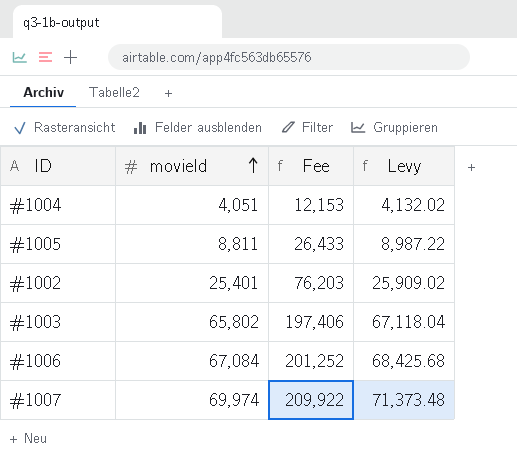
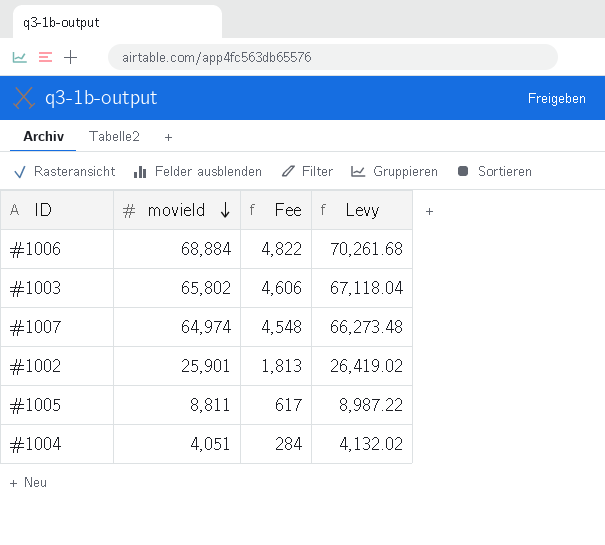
row order: movieId ascending -> movieId descending
column Fee | formula: [movieId] * 3 -> [movieId] * 0.07
#1006 | movieId: 67,084 -> 68,884
#1006 | Levy: 68,425.68 -> 70,261.68
#1007 | movieId: 69,974 -> 64,974
#1007 | Levy: 71,373.48 -> 66,273.48
#1002 | movieId: 25,401 -> 25,901
#1002 | Levy: 25,909.02 -> 26,419.02

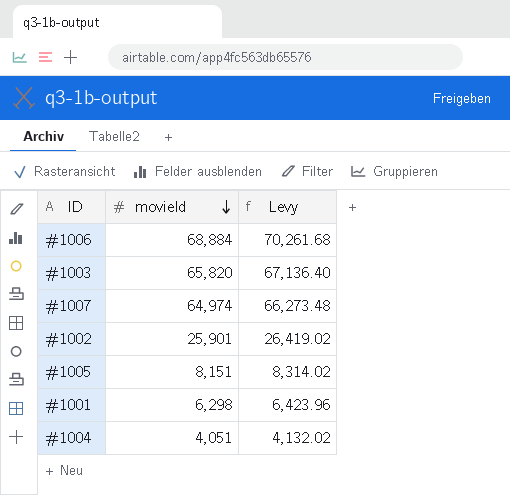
column Fee | formula: [movieId] * 0.07 -> none
#1003 | movieId: 65,802 -> 65,820
#1003 | Levy: 67,118.04 -> 67,136.40
#1005 | movieId: 8,811 -> 8,151
#1005 | Levy: 8,987.22 -> 8,314.02
row #1001: none -> 6,298 | 6,423.96

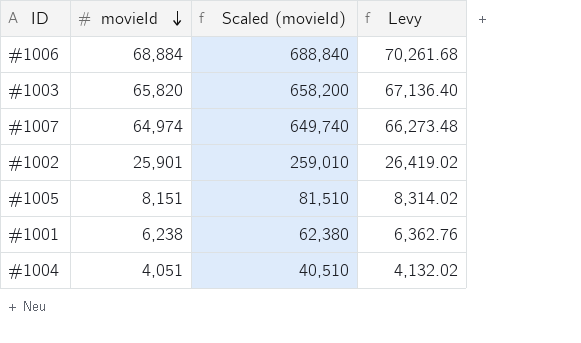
column Scaled (movieId) | formula: none -> [movieId] * 10
#1001 | movieId: 6,298 -> 6,238
#1001 | Levy: 6,423.96 -> 6,362.76

